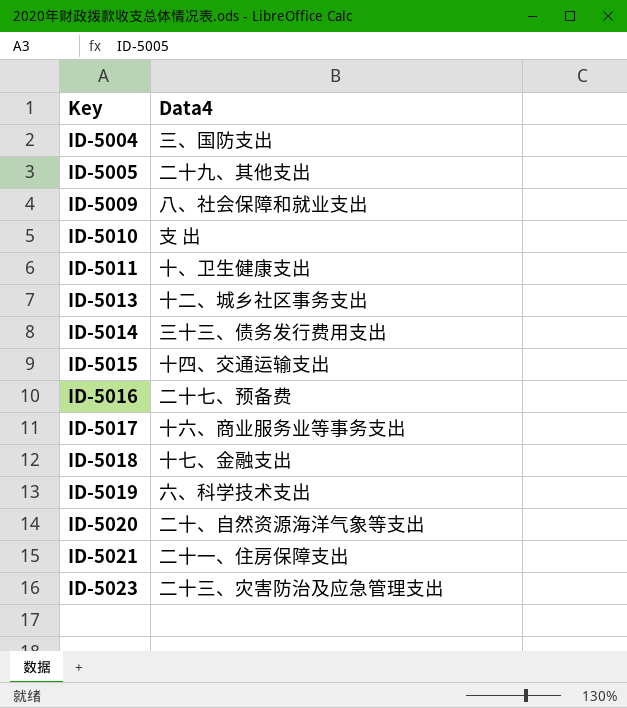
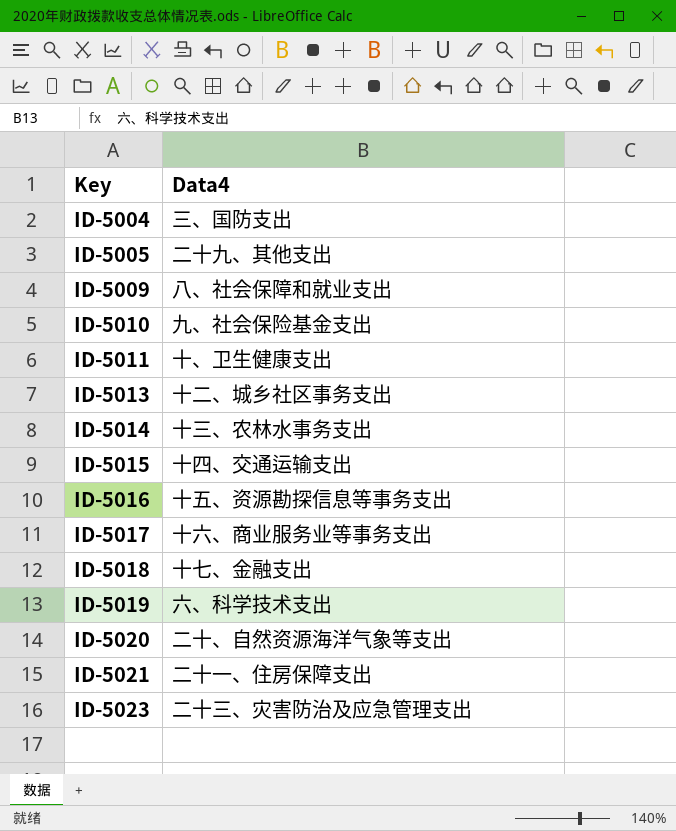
ID-5010 | Data4: 支 出 -> 九、社会保险基金支出
ID-5014 | Data4: 三十三、债务发行费用支出 -> 十三、农林水事务支出
ID-5016 | Data4: 二十七、预备费 -> 十五、资源勘探信息等事务支出

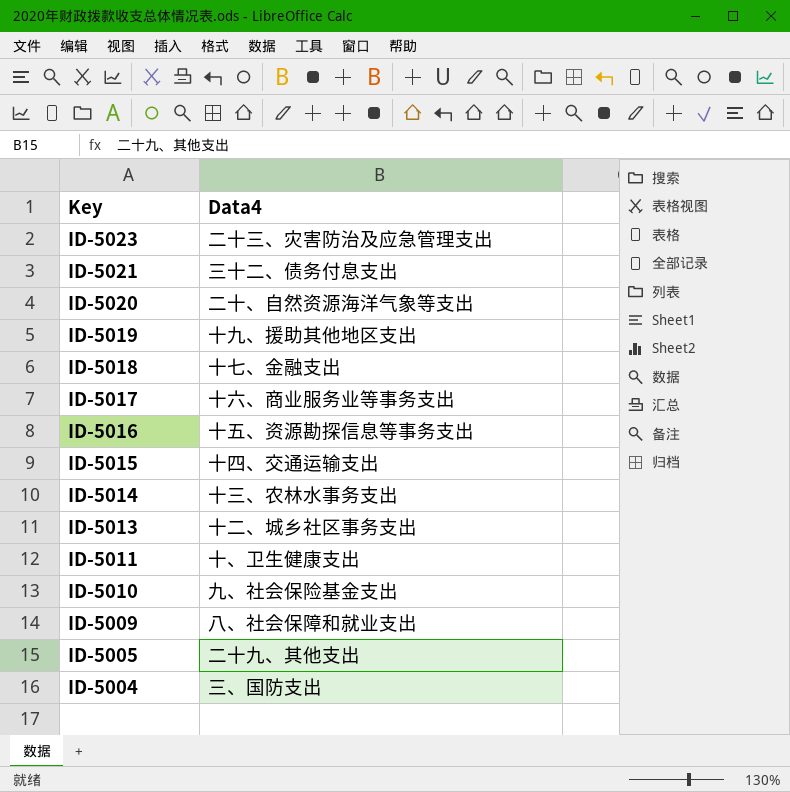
row order: Key ascending -> Key descending
ID-5021 | Data4: 二十一、住房保障支出 -> 三十二、债务付息支出
ID-5019 | Data4: 六、科学技术支出 -> 十九、援助其他地区支出

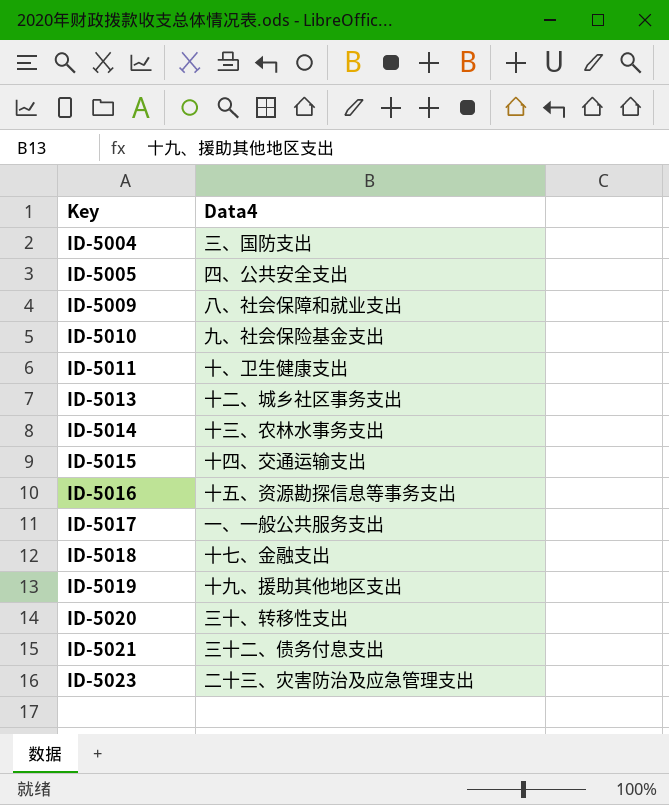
row order: Key descending -> Key ascending
ID-5005 | Data4: 二十九、其他支出 -> 四、公共安全支出
ID-5017 | Data4: 十六、商业服务业等事务支出 -> 一、一般公共服务支出
ID-5020 | Data4: 二十、自然资源海洋气象等支出 -> 三十、转移性支出

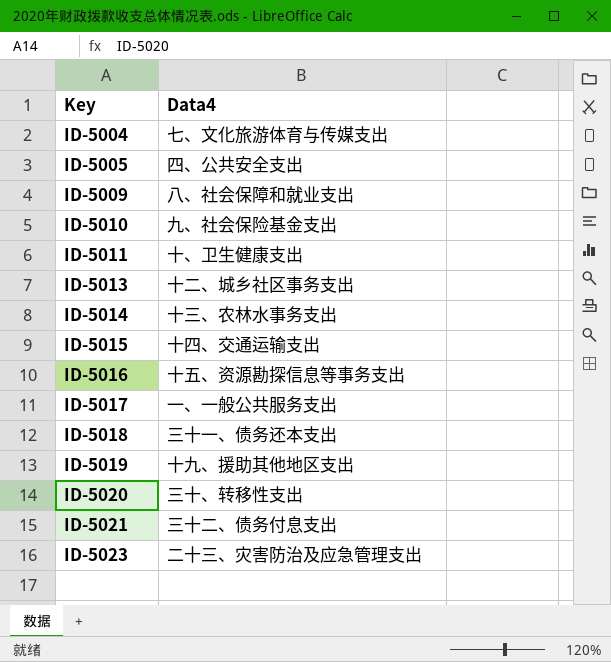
ID-5004 | Data4: 三、国防支出 -> 七、文化旅游体育与传媒支出
ID-5018 | Data4: 十七、金融支出 -> 三十一、债务还本支出

